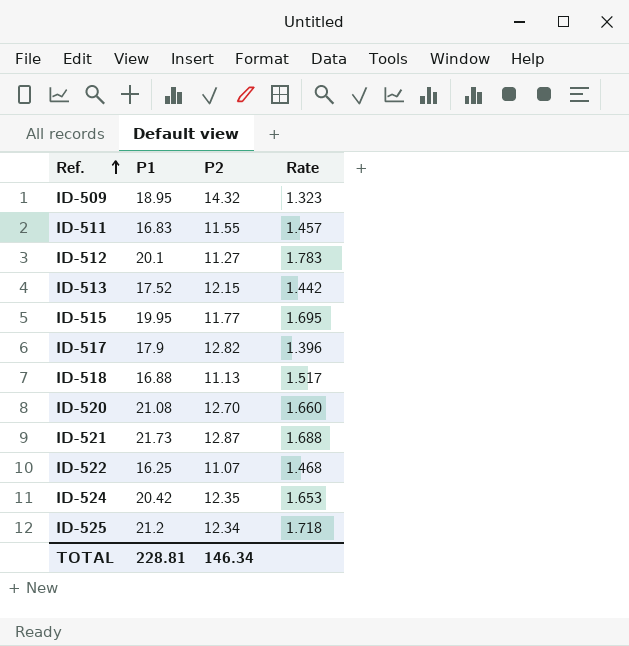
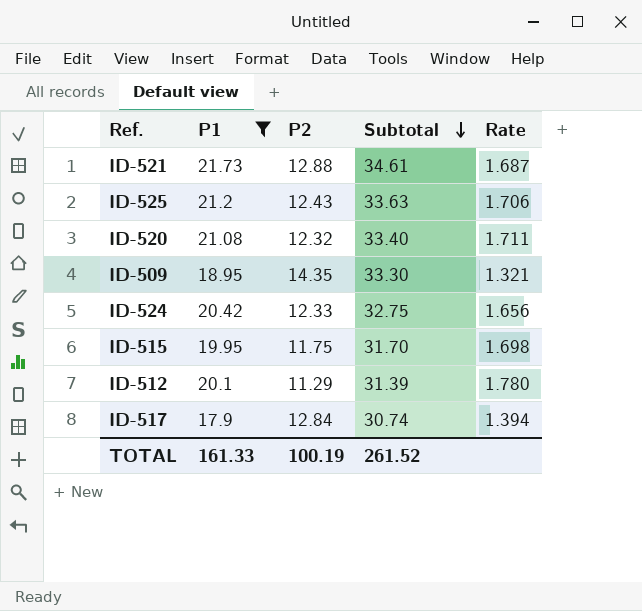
filter: none -> P1 >= 17.9
row order: Ref. ascending -> Subtotal descending
column Subtotal | formula: none -> [P1] + [P2]
ID-521 | P2: 12.87 -> 12.88
ID-521 | Rate: 1.688 -> 1.687
ID-525 | P2: 12.34 -> 12.43
ID-525 | Rate: 1.718 -> 1.706
ID-520 | P2: 12.70 -> 12.32
ID-520 | Rate: 1.660 -> 1.711
ID-509 | P2: 14.32 -> 14.35
ID-509 | Rate: 1.323 -> 1.321
ID-524 | P2: 12.35 -> 12.33
ID-524 | Rate: 1.653 -> 1.656
ID-515 | P2: 11.77 -> 11.75
ID-515 | Rate: 1.695 -> 1.698
ID-512 | P2: 11.27 -> 11.29
ID-512 | Rate: 1.783 -> 1.780
ID-517 | P2: 12.82 -> 12.84
ID-517 | Rate: 1.396 -> 1.394
TOTAL | P1: 228.81 -> 161.33
TOTAL | P2: 146.34 -> 100.19

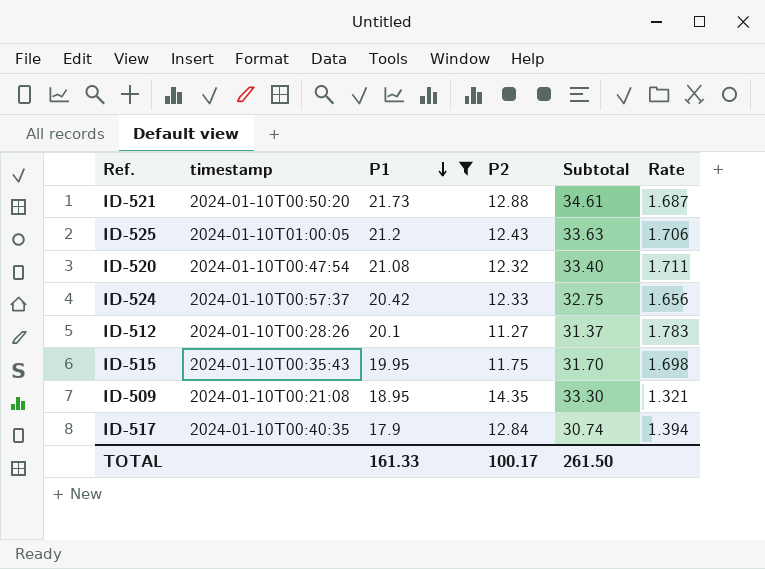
row order: Subtotal descending -> P1 descending
column timestamp | position: none -> 2
ID-512 | P2: 11.29 -> 11.27
ID-512 | Subtotal: 31.39 -> 31.37
ID-512 | Rate: 1.780 -> 1.783
TOTAL | P2: 100.19 -> 100.17
TOTAL | Subtotal: 261.52 -> 261.50

